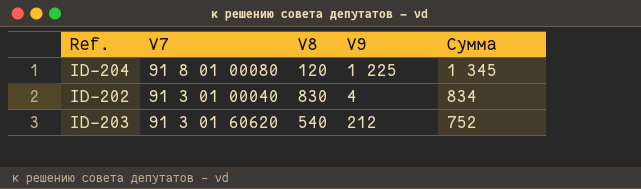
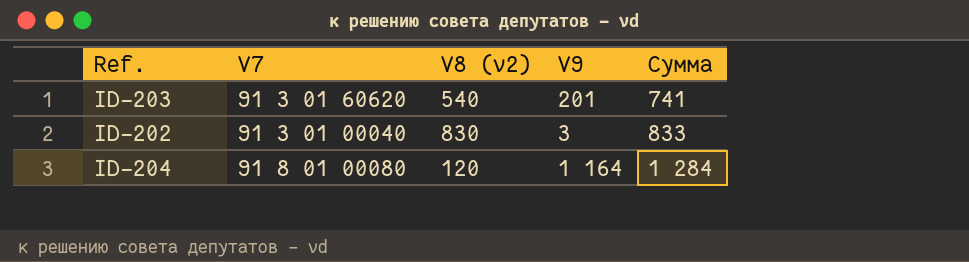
row order: Сумма descending -> Сумма ascending
column name: V8 -> V8 (v2)
ID-203 | V9: 212 -> 201
ID-203 | Сумма: 752 -> 741
ID-202 | V9: 4 -> 3
ID-202 | Сумма: 834 -> 833
ID-204 | V9: 1 225 -> 1 164
ID-204 | Сумма: 1 345 -> 1 284

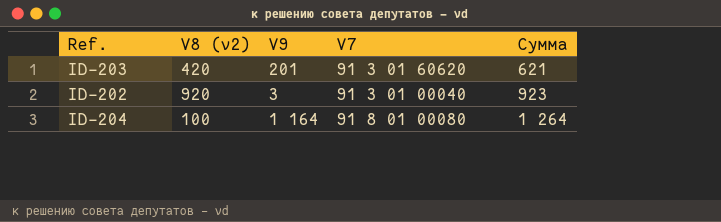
column V7 | position: 2 -> 4
ID-203 | V8 (v2): 540 -> 420
ID-203 | Сумма: 741 -> 621
ID-202 | V8 (v2): 830 -> 920
ID-202 | Сумма: 833 -> 923
ID-204 | V8 (v2): 120 -> 100
ID-204 | Сумма: 1 284 -> 1 264

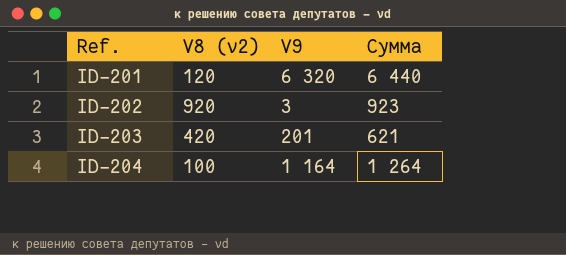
row order: Сумма ascending -> Ref. ascending
column V7 | position: 4 -> none
row ID-201: none -> 120 | 6 320 | 6 440

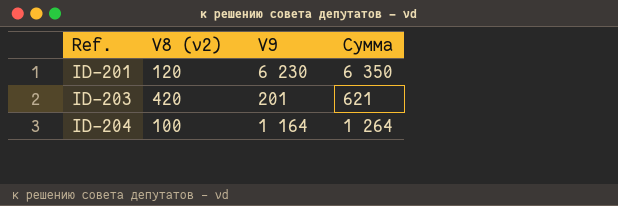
row ID-202: 920 | 3 | 923 -> none
ID-201 | V9: 6 320 -> 6 230
ID-201 | Сумма: 6 440 -> 6 350

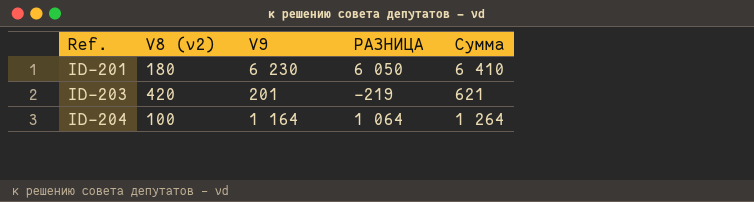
column РАЗНИЦА | formula: none -> [V9] - [V8 (v2)]
ID-201 | V8 (v2): 120 -> 180
ID-201 | Сумма: 6 350 -> 6 410

